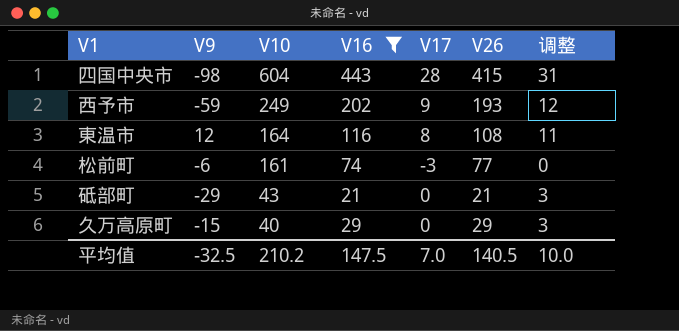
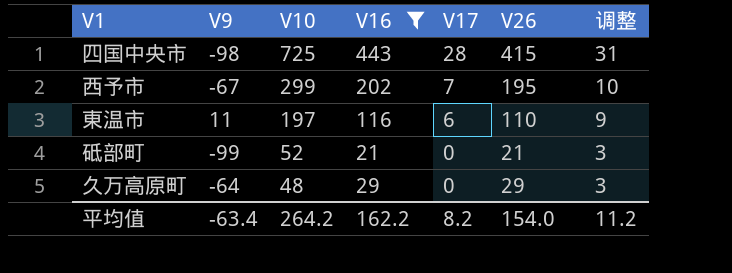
row 松前町: -6 | 161 | 74 | -3 | 77 | 0 -> none
四国中央市 | V10: 604 -> 725
西予市 | V9: -59 -> -67
西予市 | V10: 249 -> 299
西予市 | V17: 9 -> 7
西予市 | V26: 193 -> 195
西予市 | 调整: 12 -> 10
東温市 | V9: 12 -> 11
東温市 | V10: 164 -> 197
東温市 | V17: 8 -> 6
東温市 | V26: 108 -> 110
東温市 | 调整: 11 -> 9
砥部町 | V9: -29 -> -99
砥部町 | V10: 43 -> 52
久万高原町 | V9: -15 -> -64
久万高原町 | V10: 40 -> 48
平均值 | V9: -32.5 -> -63.4
平均值 | V10: 210.2 -> 264.2
平均值 | V16: 147.5 -> 162.2
平均值 | V17: 7.0 -> 8.2
平均值 | V26: 140.5 -> 154.0
平均值 | 调整: 10.0 -> 11.2

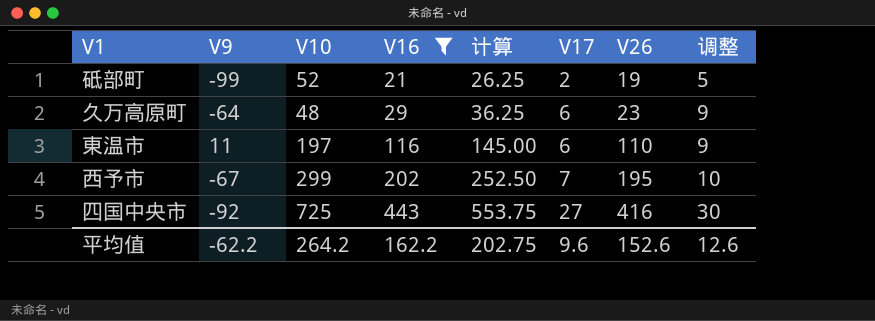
row order: V10 descending -> V16 ascending
column 计算 | formula: none -> [V16] * 1.25
砥部町 | V17: 0 -> 2
砥部町 | V26: 21 -> 19
砥部町 | 调整: 3 -> 5
久万高原町 | V17: 0 -> 6
久万高原町 | V26: 29 -> 23
久万高原町 | 调整: 3 -> 9
四国中央市 | V9: -98 -> -92
四国中央市 | V17: 28 -> 27
四国中央市 | V26: 415 -> 416
四国中央市 | 调整: 31 -> 30
平均值 | V9: -63.4 -> -62.2
平均值 | V17: 8.2 -> 9.6
平均值 | V26: 154.0 -> 152.6
平均值 | 调整: 11.2 -> 12.6

